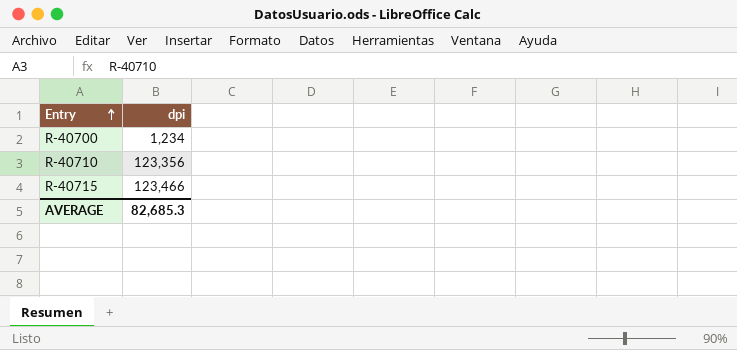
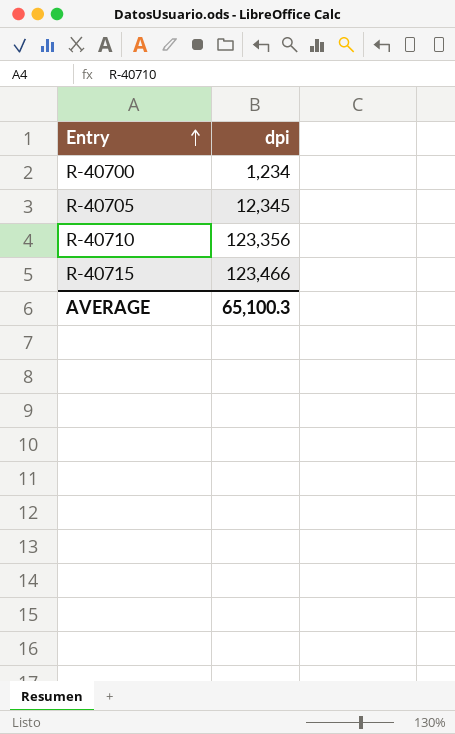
row R-40705: none -> 12,345
AVERAGE | dpi: 82,685.3 -> 65,100.3

